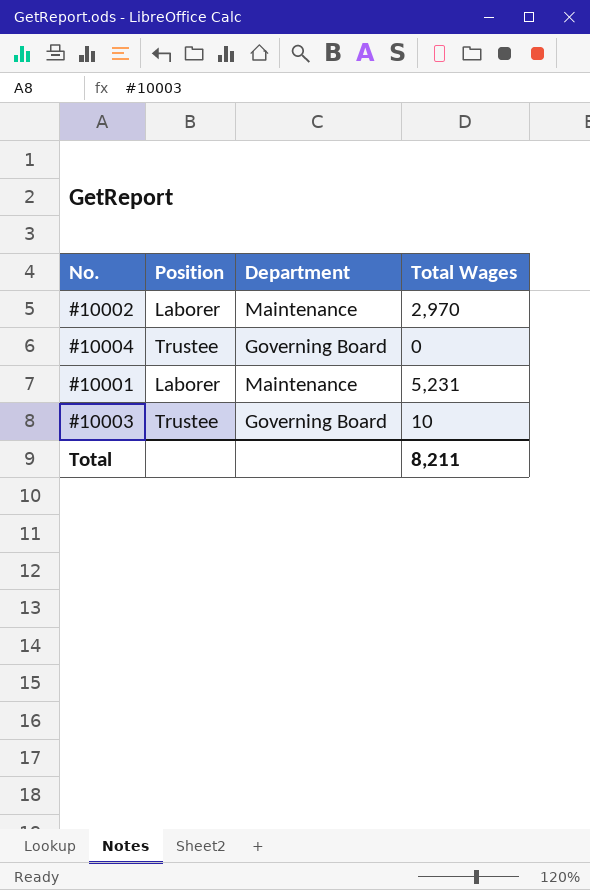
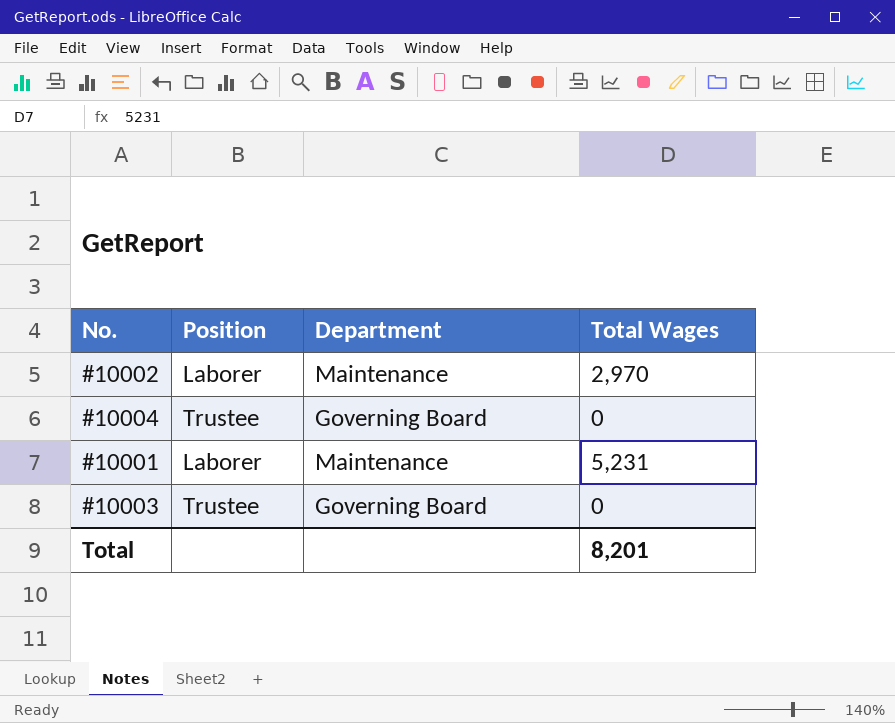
#10003 | Total Wages: 10 -> 0
Total | Total Wages: 8,211 -> 8,201

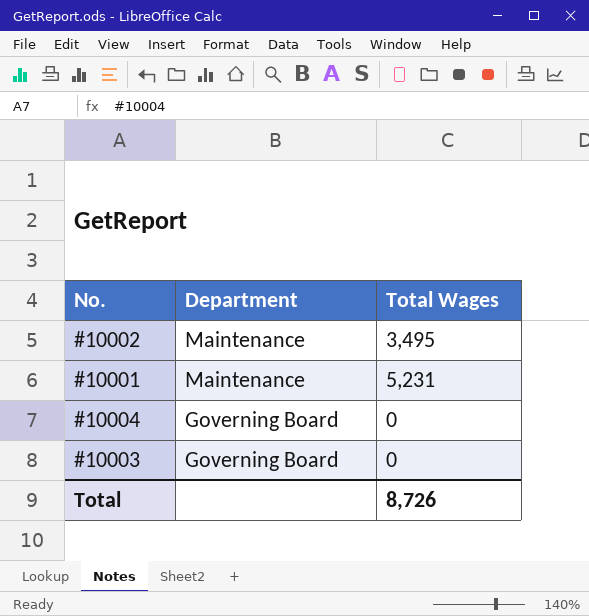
row order: none -> Department descending
column Position | position: 2 -> none
#10002 | Total Wages: 2,970 -> 3,495
Total | Total Wages: 8,201 -> 8,726

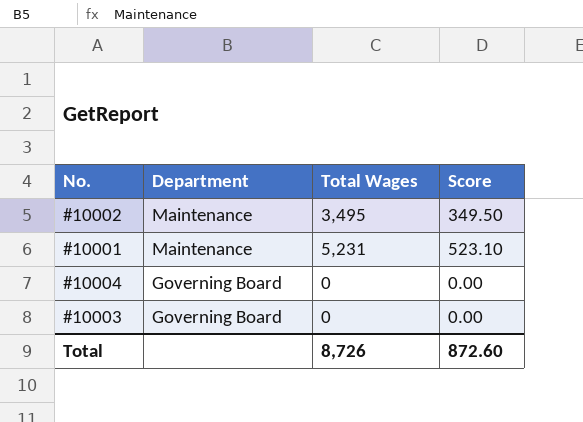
column Score | formula: none -> [Total Wages] * 0.1

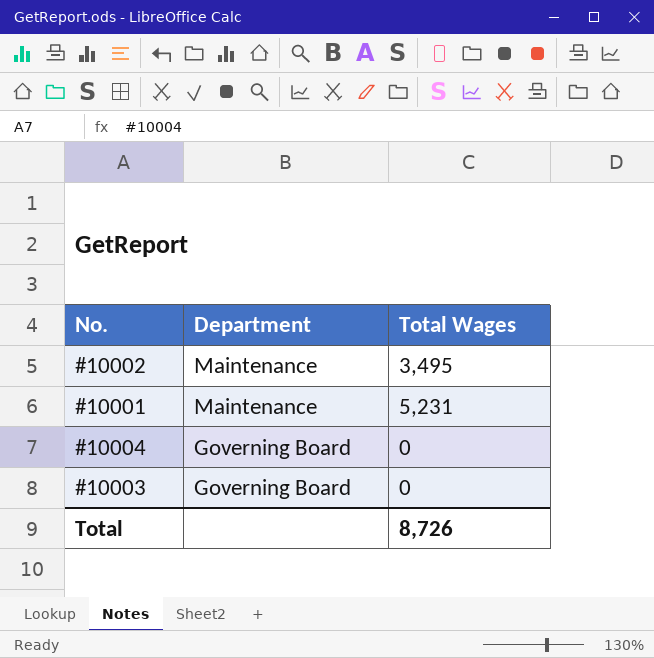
column Score | formula: [Total Wages] * 0.1 -> none

